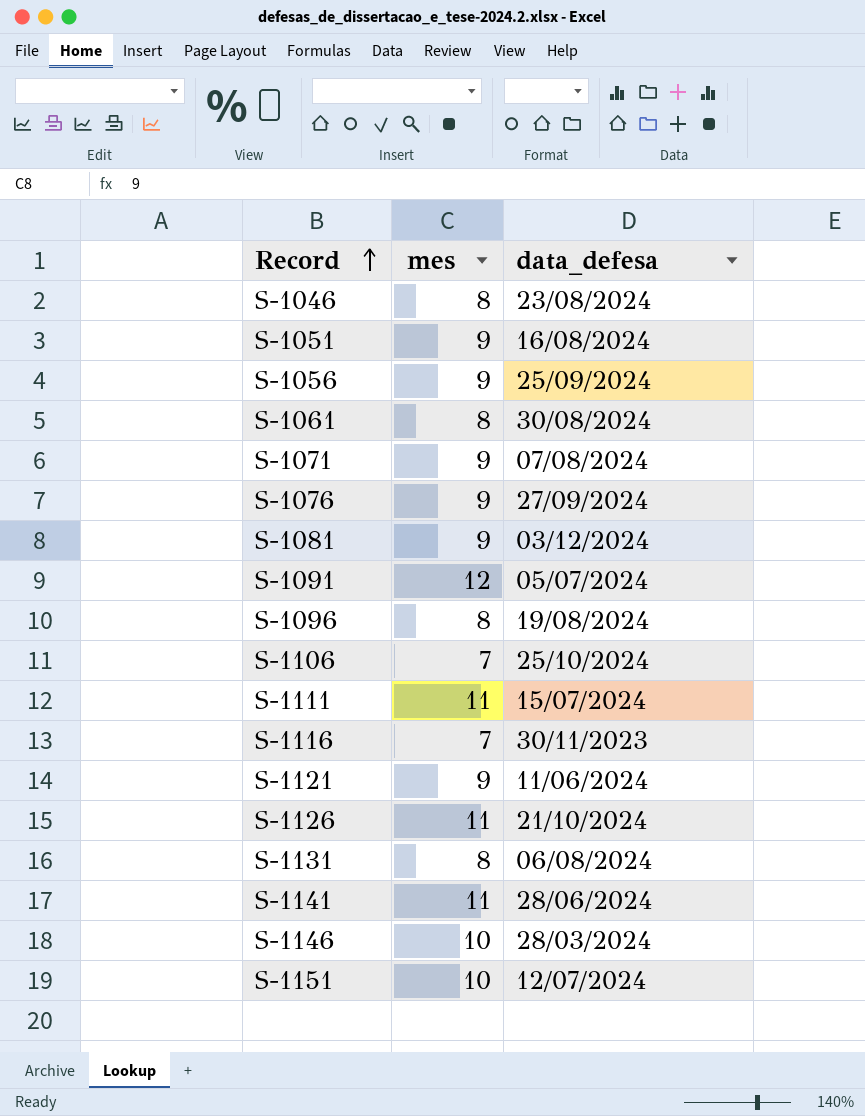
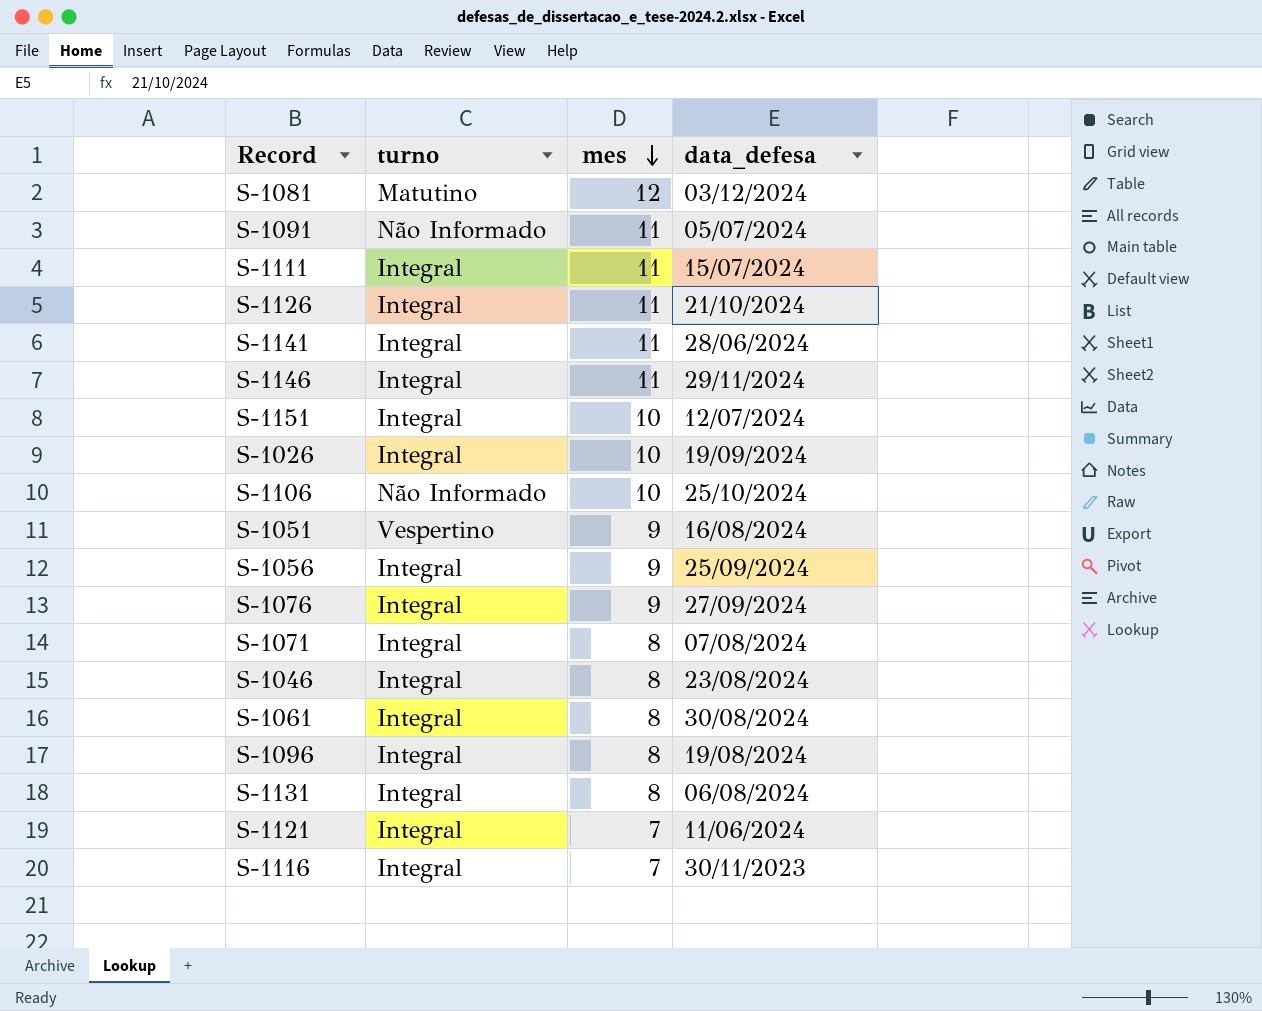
row order: Record ascending -> mes descending
column turno | position: none -> 2
S-1081 | mes: 9 -> 12
S-1091 | mes: 12 -> 11
S-1146 | mes: 10 -> 11
S-1146 | data_defesa: 28/03/2024 -> 29/11/2024
row S-1026: none -> Integral | 10 | 19/09/2024
S-1106 | mes: 7 -> 10
S-1071 | mes: 9 -> 8
S-1121 | mes: 9 -> 7

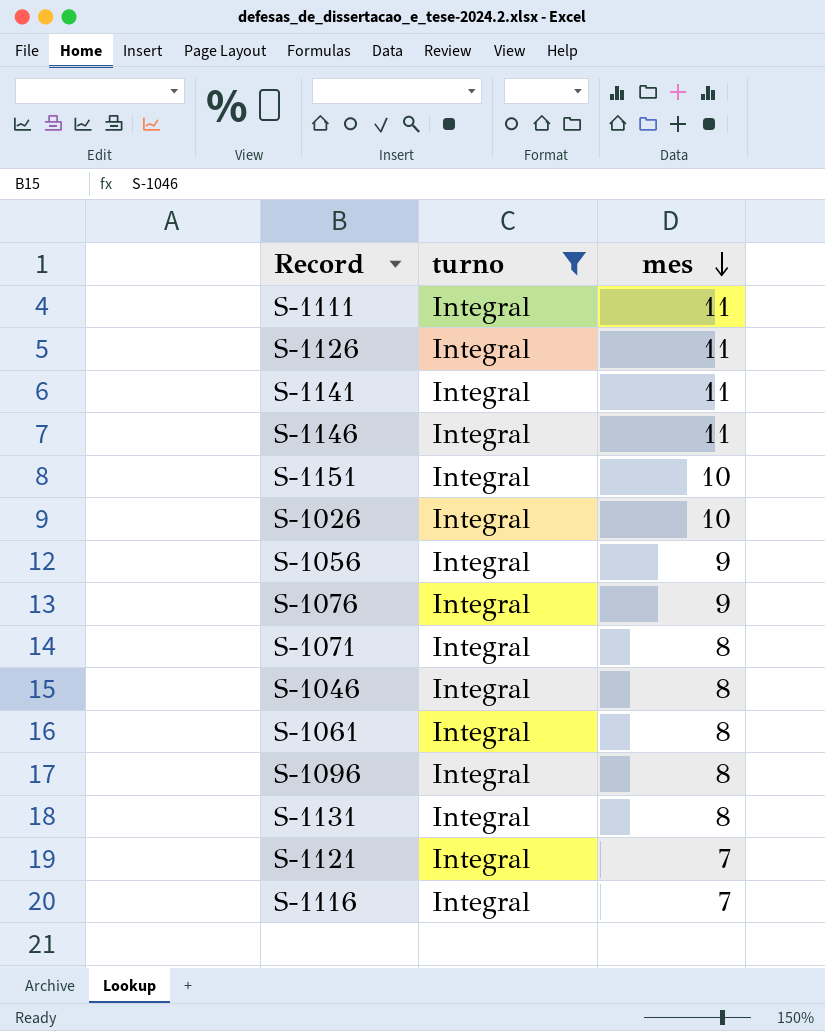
filter: none -> turno = Integral
column data_defesa | position: 4 -> none

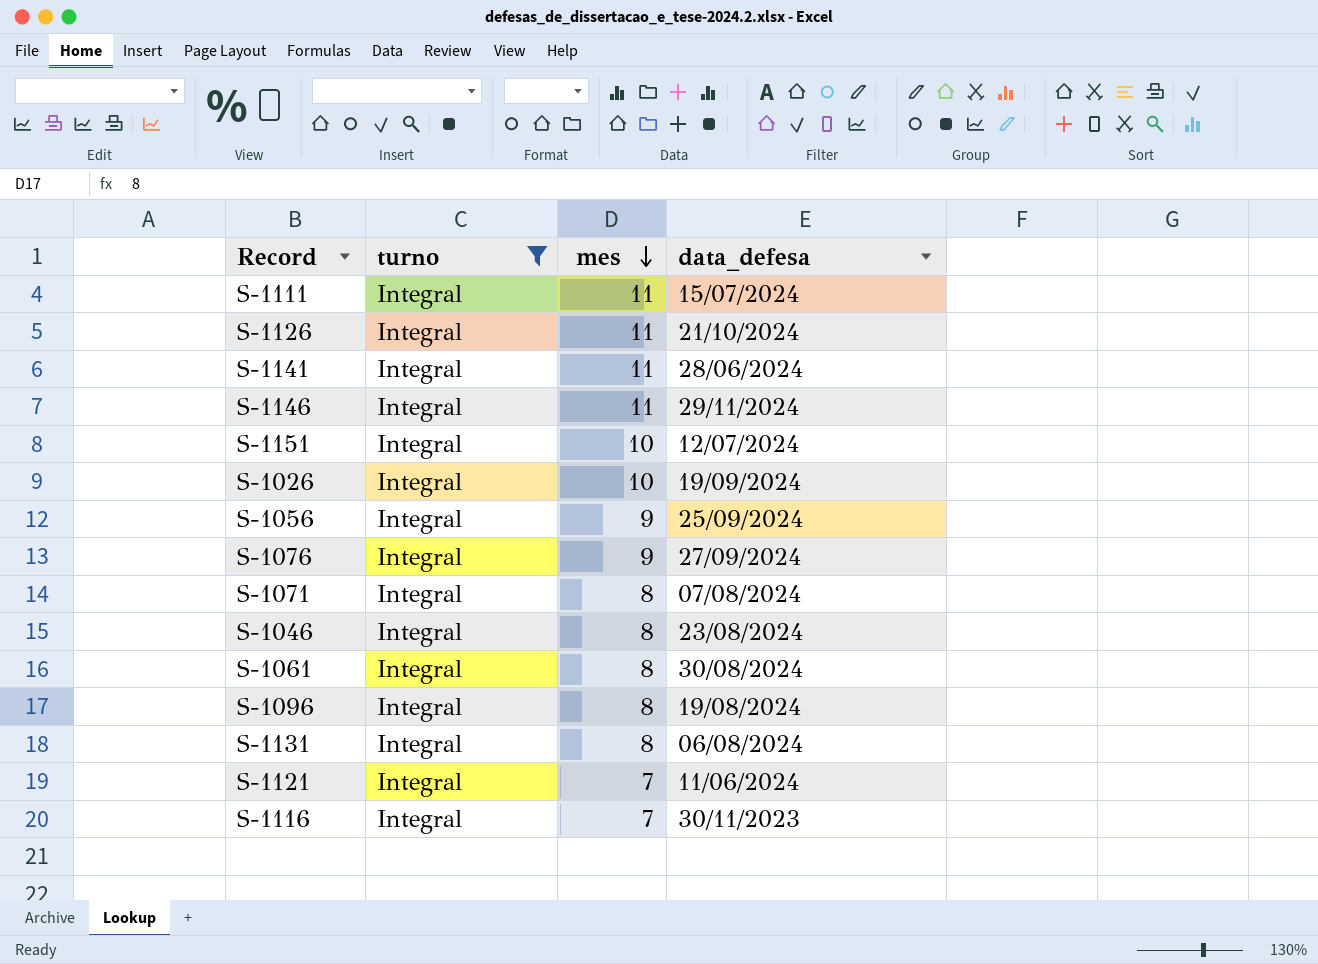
column data_defesa | position: none -> 4

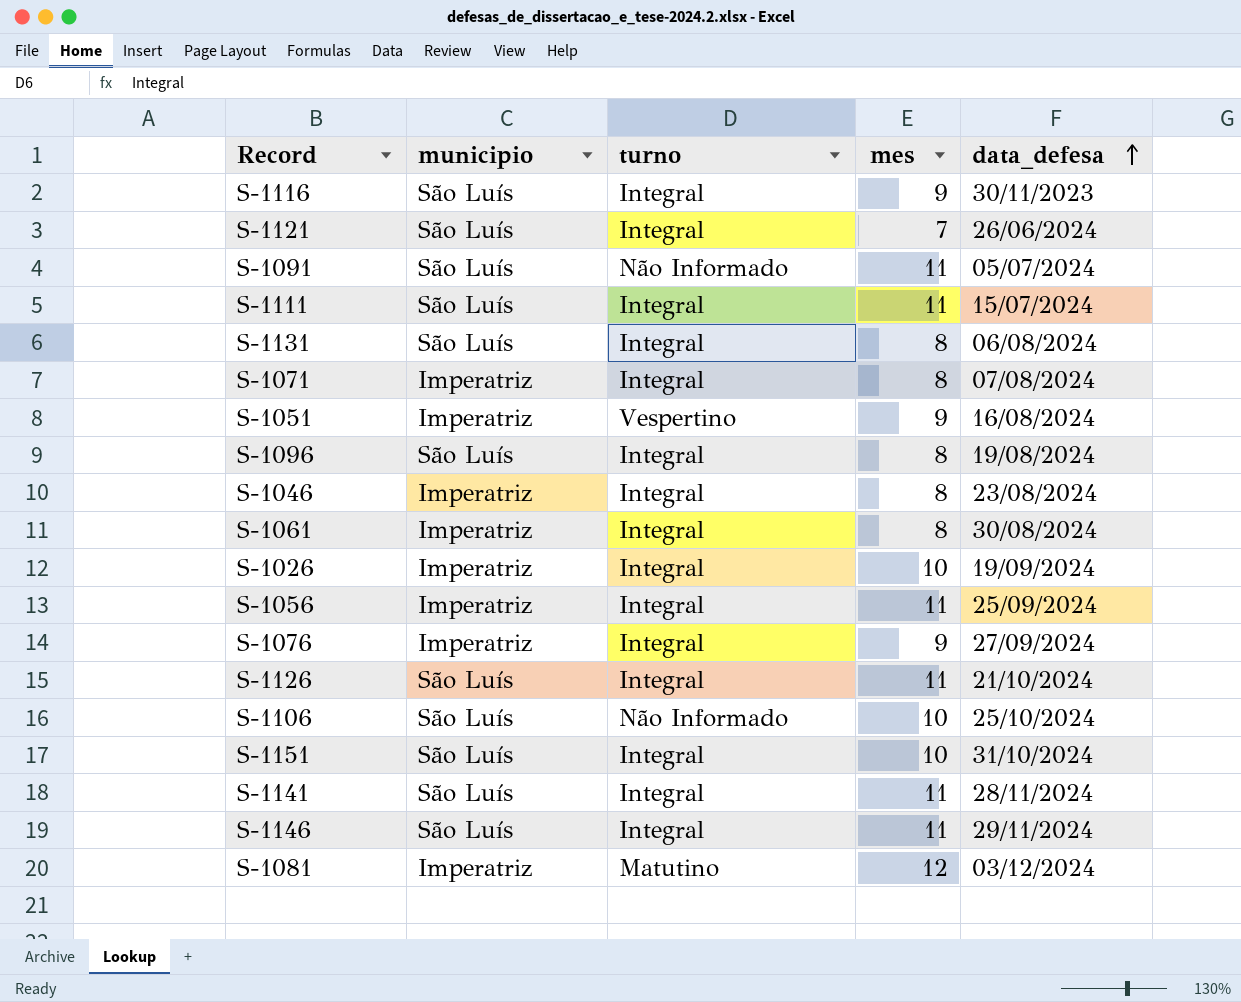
filter: turno = Integral -> none
row order: mes descending -> data_defesa ascending
column municipio | position: none -> 2
S-1116 | mes: 7 -> 9
S-1121 | data_defesa: 11/06/2024 -> 26/06/2024
S-1056 | mes: 9 -> 11
S-1151 | data_defesa: 12/07/2024 -> 31/10/2024
S-1141 | data_defesa: 28/06/2024 -> 28/11/2024

